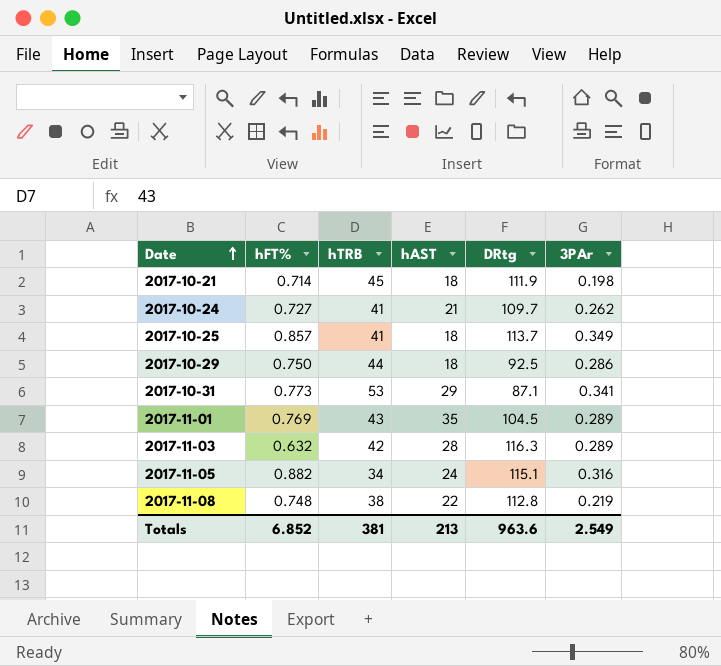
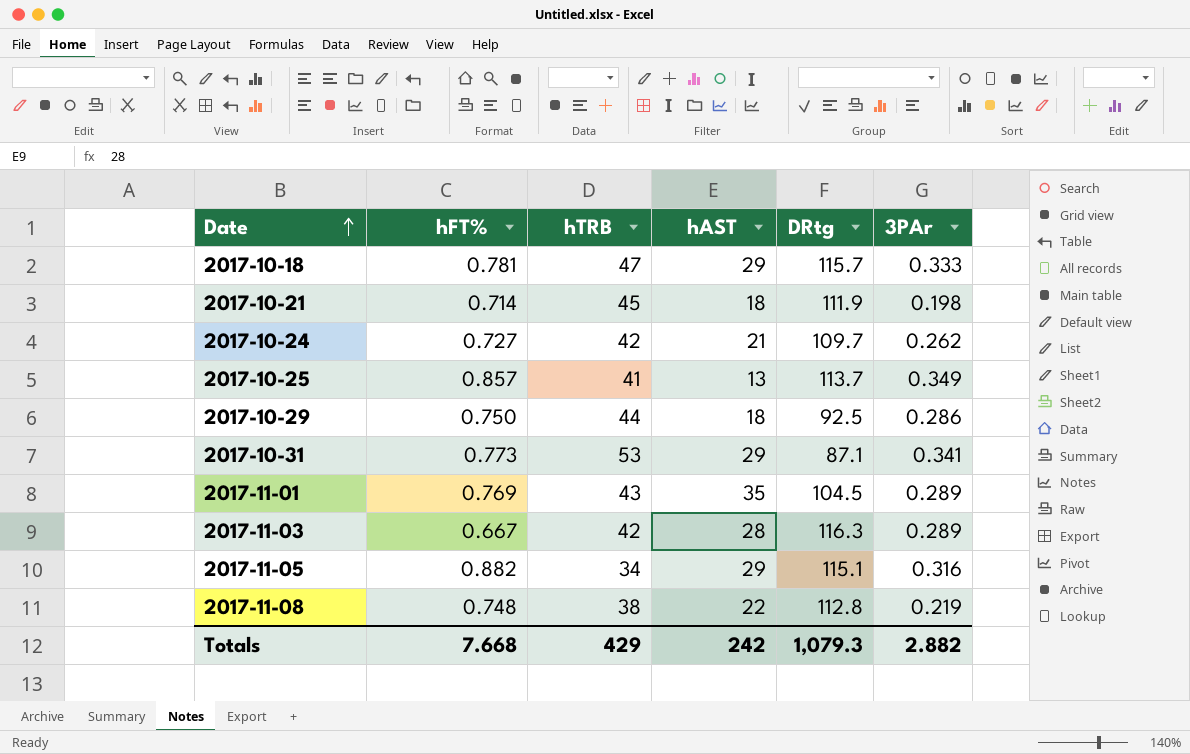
row 2017-10-18: none -> 0.781 | 47 | 29 | 115.7 | 0.333
2017-10-24 | hTRB: 41 -> 42
2017-10-25 | hAST: 18 -> 13
2017-11-03 | hFT%: 0.632 -> 0.667
2017-11-05 | hAST: 24 -> 29
Totals | hFT%: 6.852 -> 7.668
Totals | hTRB: 381 -> 429
Totals | hAST: 213 -> 242
Totals | DRtg: 963.6 -> 1,079.3
Totals | 3PAr: 2.549 -> 2.882

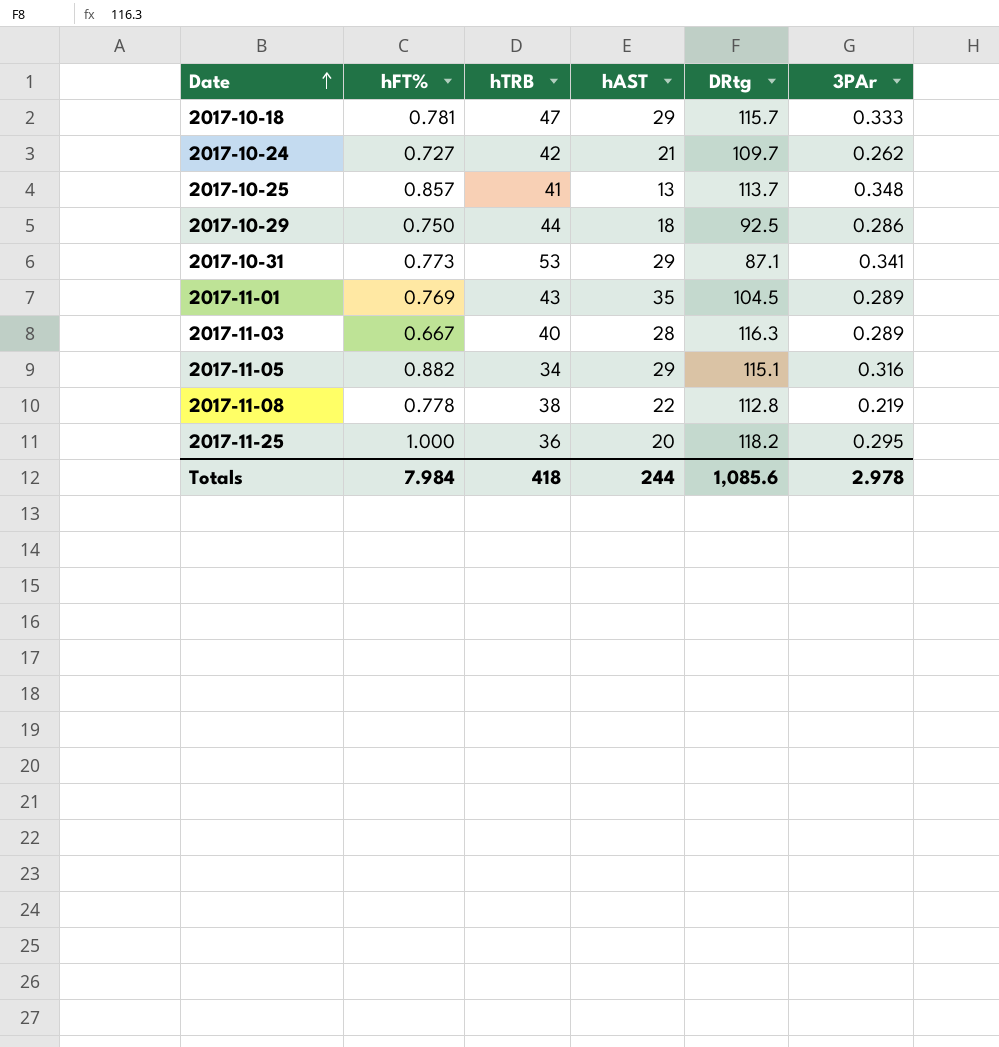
row 2017-10-21: 0.714 | 45 | 18 | 111.9 | 0.198 -> none
2017-10-25 | 3PAr: 0.349 -> 0.348
2017-11-03 | hTRB: 42 -> 40
2017-11-08 | hFT%: 0.748 -> 0.778
row 2017-11-25: none -> 1.000 | 36 | 20 | 118.2 | 0.295
Totals | hFT%: 7.668 -> 7.984
Totals | hTRB: 429 -> 418
Totals | hAST: 242 -> 244
Totals | DRtg: 1,079.3 -> 1,085.6
Totals | 3PAr: 2.882 -> 2.978

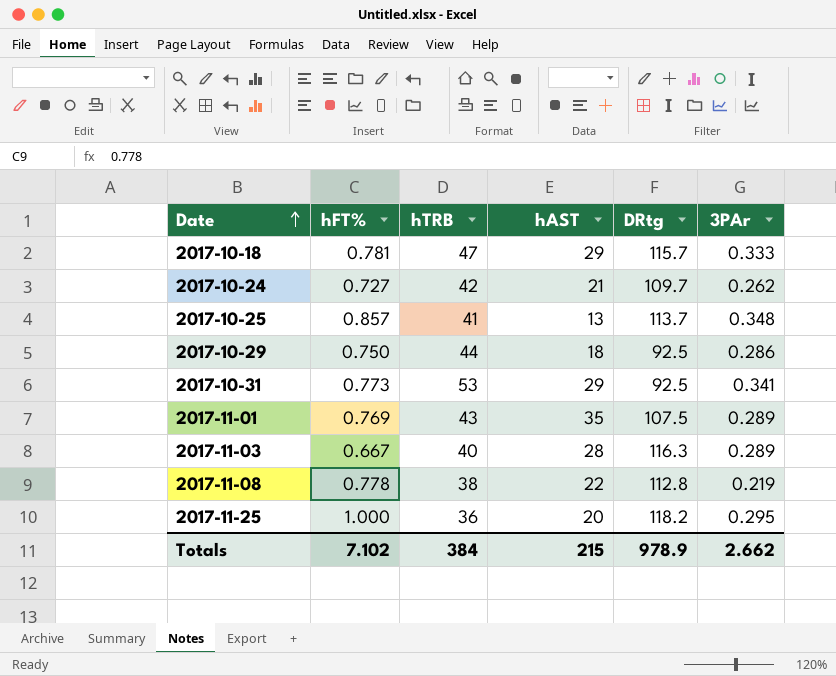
row 2017-11-05: 0.882 | 34 | 29 | 115.1 | 0.316 -> none
2017-10-31 | DRtg: 87.1 -> 92.5
2017-11-01 | DRtg: 104.5 -> 107.5
Totals | hFT%: 7.984 -> 7.102
Totals | hTRB: 418 -> 384
Totals | hAST: 244 -> 215
Totals | DRtg: 1,085.6 -> 978.9
Totals | 3PAr: 2.978 -> 2.662

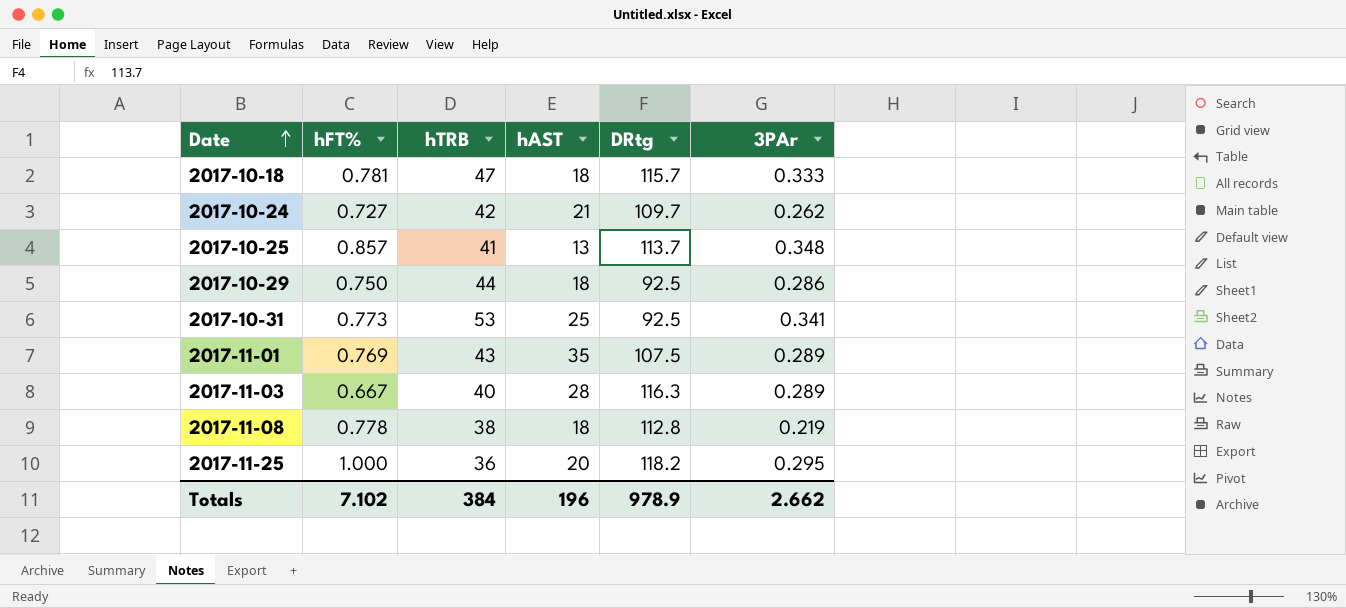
2017-10-18 | hAST: 29 -> 18
2017-10-31 | hAST: 29 -> 25
2017-11-08 | hAST: 22 -> 18
Totals | hAST: 215 -> 196

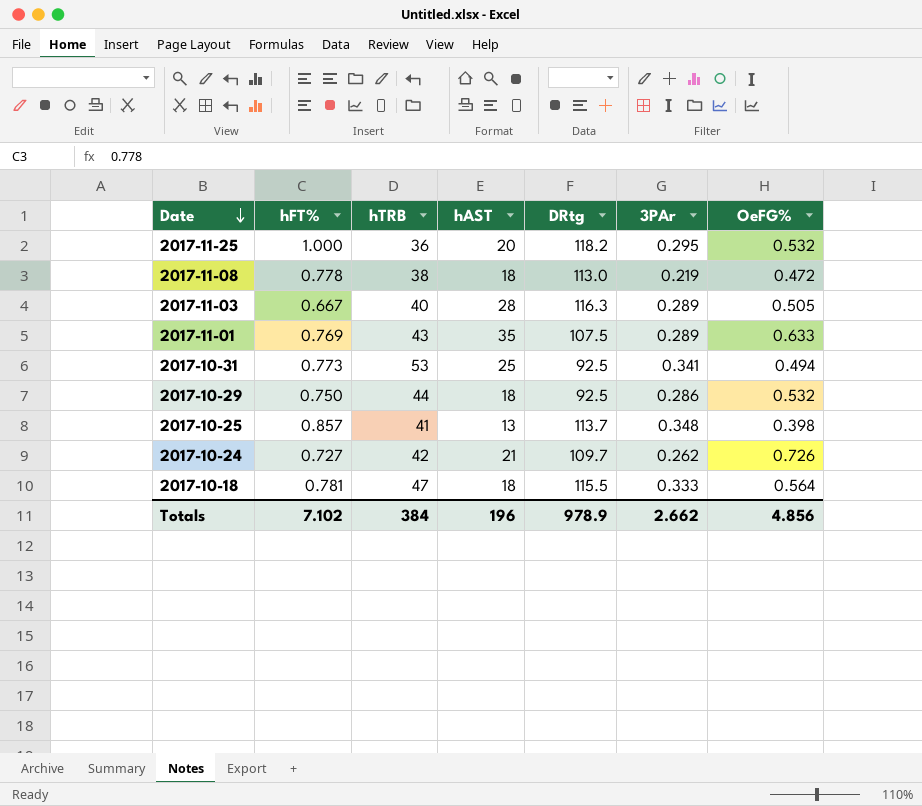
row order: Date ascending -> Date descending
column OeFG% | position: none -> 7
2017-11-08 | DRtg: 112.8 -> 113.0
2017-10-18 | DRtg: 115.7 -> 115.5

